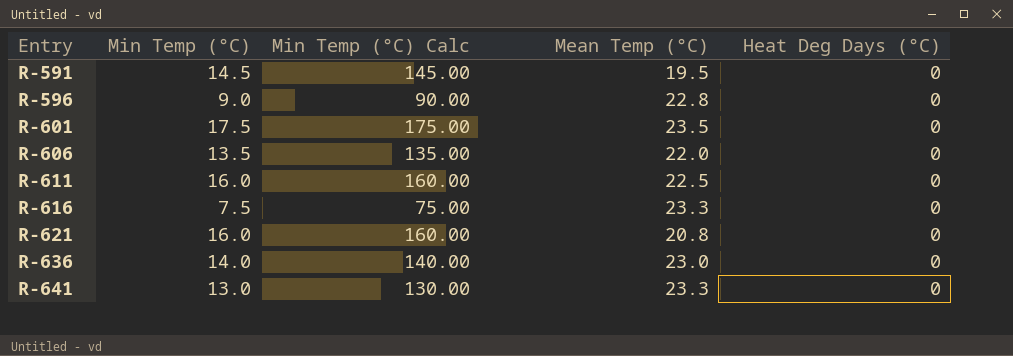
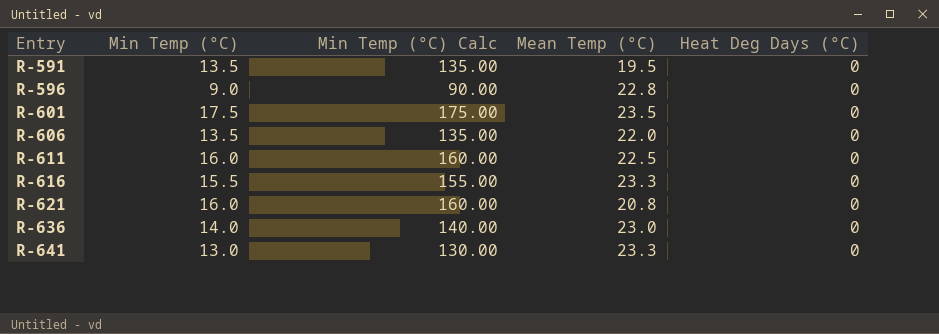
R-591 | Min Temp (°C): 14.5 -> 13.5
R-591 | Min Temp (°C) Calc: 145.00 -> 135.00
R-616 | Min Temp (°C): 7.5 -> 15.5
R-616 | Min Temp (°C) Calc: 75.00 -> 155.00

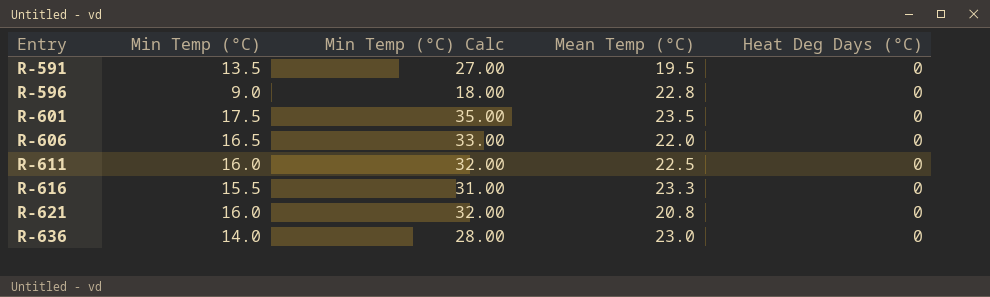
column Min Temp (°C) Calc | formula: [Min Temp (°C)] * 10 -> [Min Temp (°C)] * 2
row R-641: 13.0 | 130.00 | 23.3 | 0 -> none
R-606 | Min Temp (°C): 13.5 -> 16.5

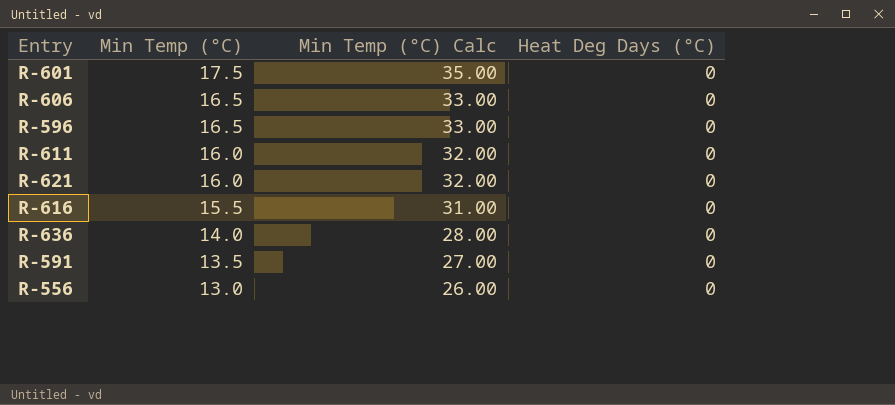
row order: Entry ascending -> Min Temp (°C) descending
column Mean Temp (°C) | position: 4 -> none
R-596 | Min Temp (°C): 9.0 -> 16.5
R-596 | Min Temp (°C) Calc: 18.00 -> 33.00
row R-556: none -> 13.0 | 26.00 | 0

